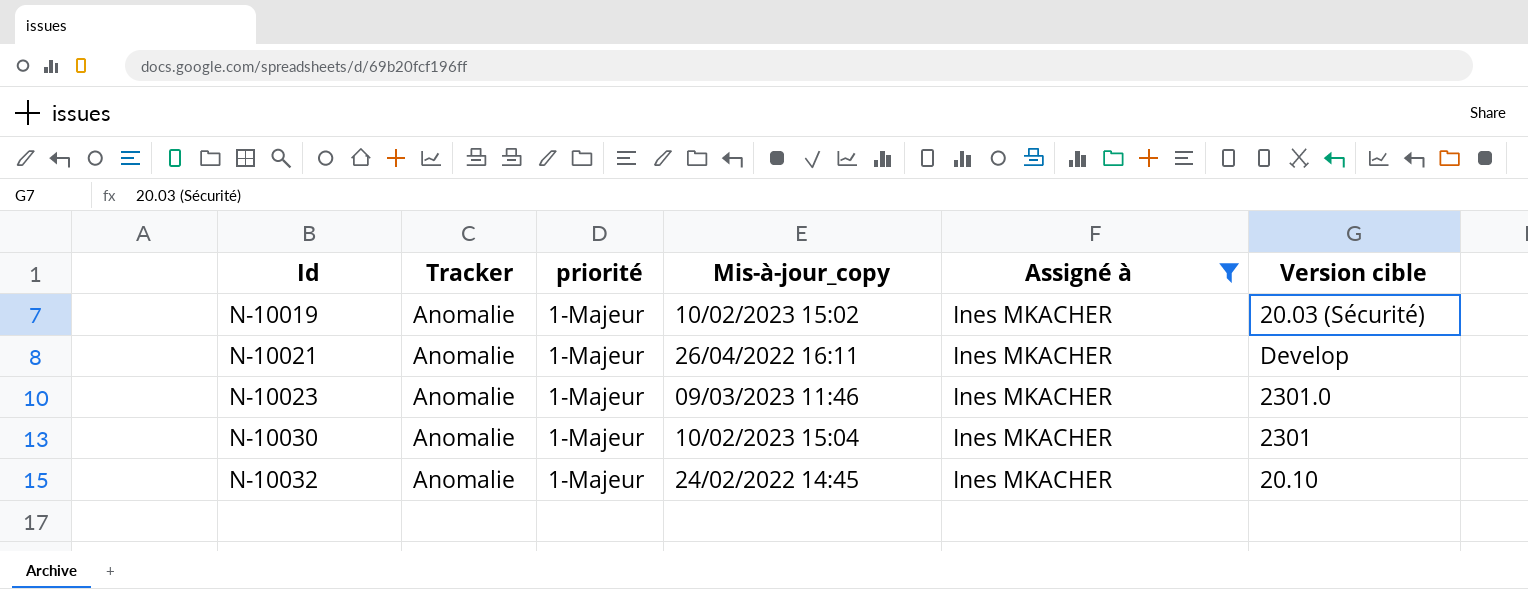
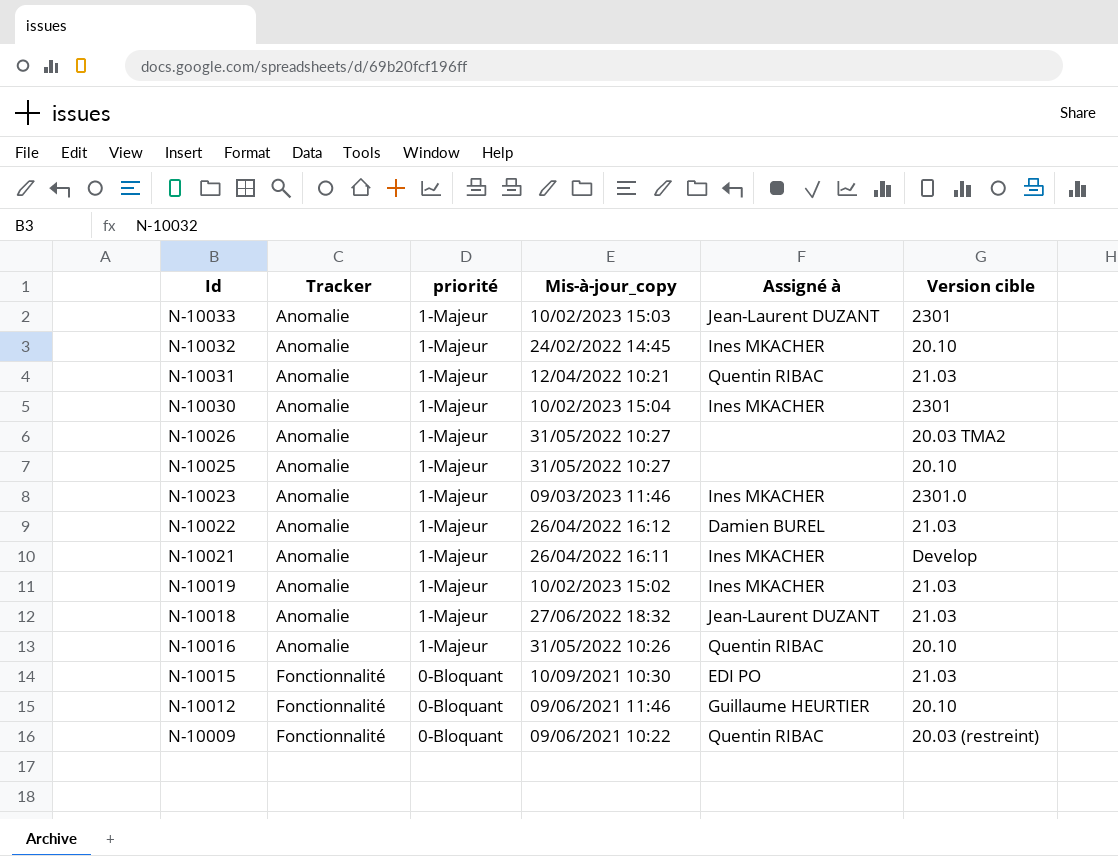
filter: Assigné à = Ines MKACHER -> none
row order: Id ascending -> Id descending
N-10019 | Version cible: 20.03 (Sécurité) -> 21.03

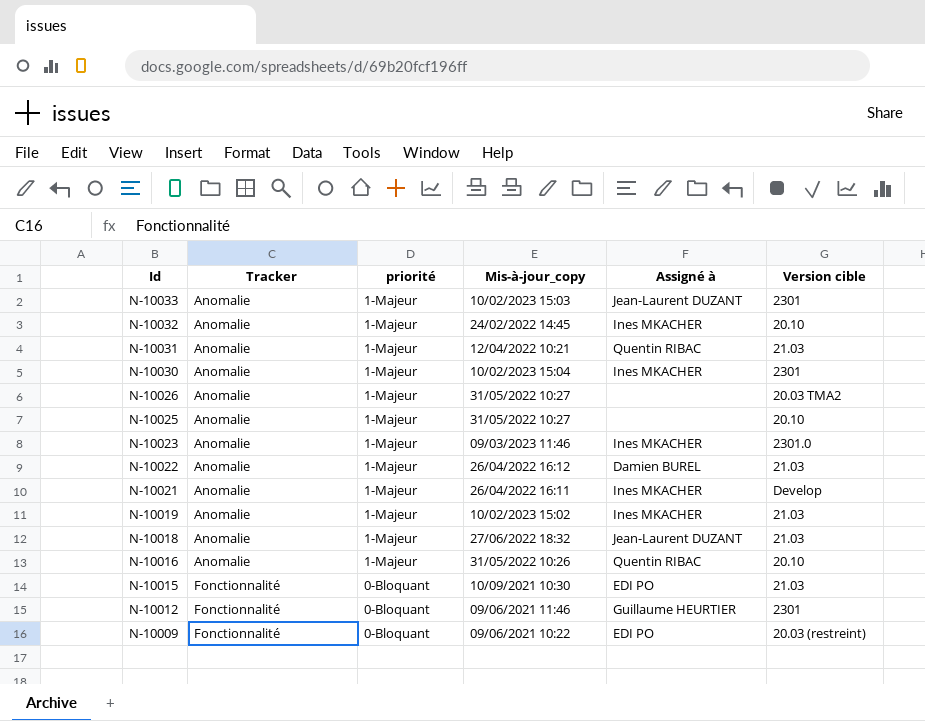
N-10012 | Version cible: 20.10 -> 2301
N-10009 | Assigné à: Quentin RIBAC -> EDI PO

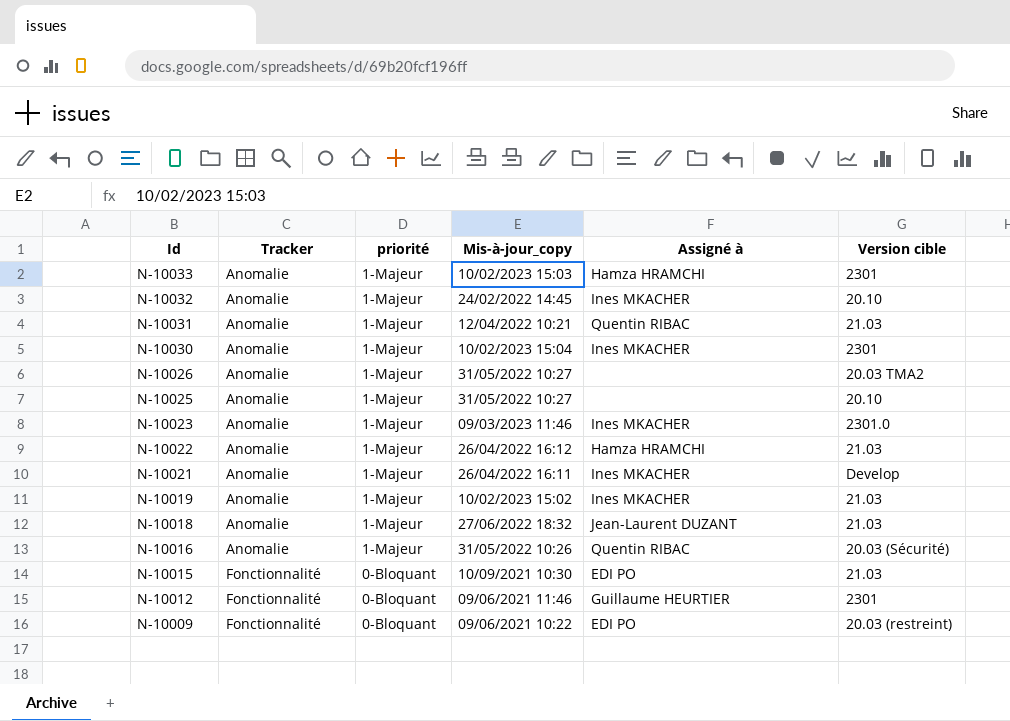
N-10033 | Assigné à: Jean-Laurent DUZANT -> Hamza HRAMCHI
N-10022 | Assigné à: Damien BUREL -> Hamza HRAMCHI
N-10016 | Version cible: 20.10 -> 20.03 (Sécurité)

